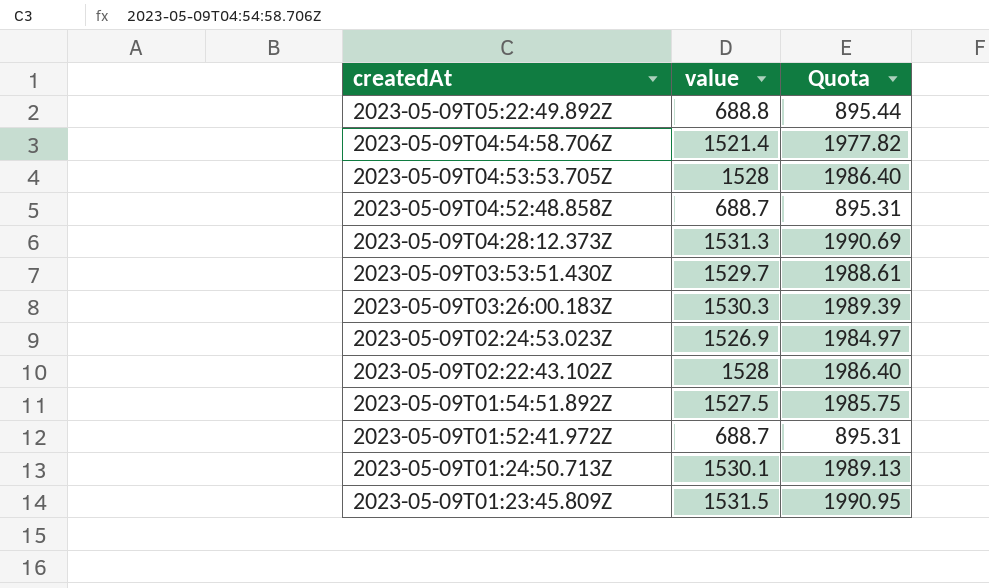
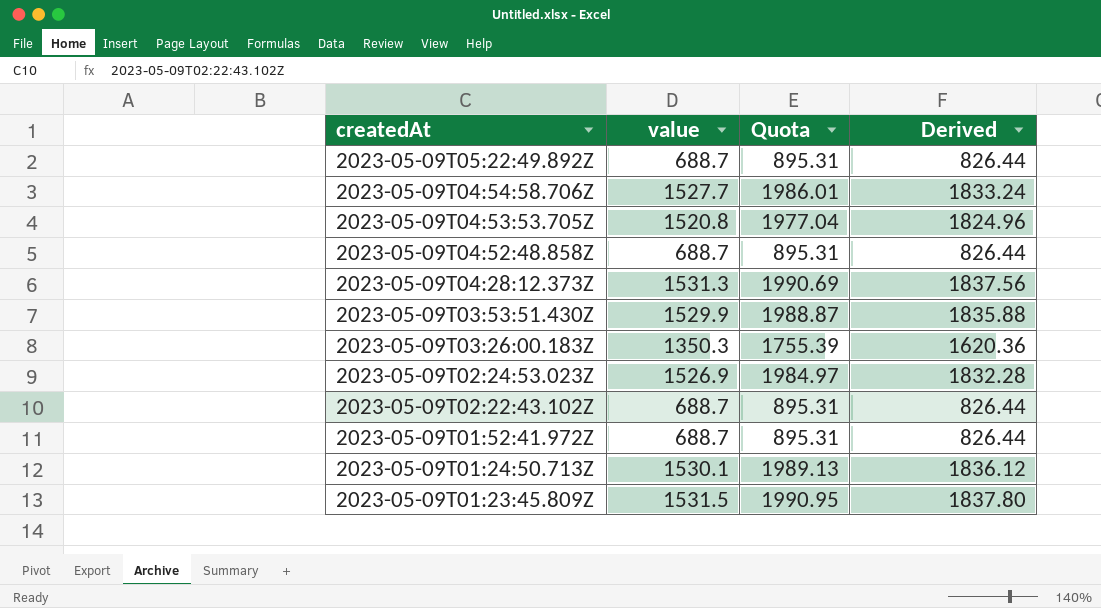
column Derived | formula: none -> [value] * 1.2
row 2023-05-09T01:54:51.892Z: 1527.5 | 1985.75 -> none
2023-05-09T05:22:49.892Z | value: 688.8 -> 688.7
2023-05-09T05:22:49.892Z | Quota: 895.44 -> 895.31
2023-05-09T04:54:58.706Z | value: 1521.4 -> 1527.7
2023-05-09T04:54:58.706Z | Quota: 1977.82 -> 1986.01
2023-05-09T04:53:53.705Z | value: 1528 -> 1520.8
2023-05-09T04:53:53.705Z | Quota: 1986.40 -> 1977.04
2023-05-09T03:53:51.430Z | value: 1529.7 -> 1529.9
2023-05-09T03:53:51.430Z | Quota: 1988.61 -> 1988.87
2023-05-09T03:26:00.183Z | value: 1530.3 -> 1350.3
2023-05-09T03:26:00.183Z | Quota: 1989.39 -> 1755.39
2023-05-09T02:22:43.102Z | value: 1528 -> 688.7
2023-05-09T02:22:43.102Z | Quota: 1986.40 -> 895.31

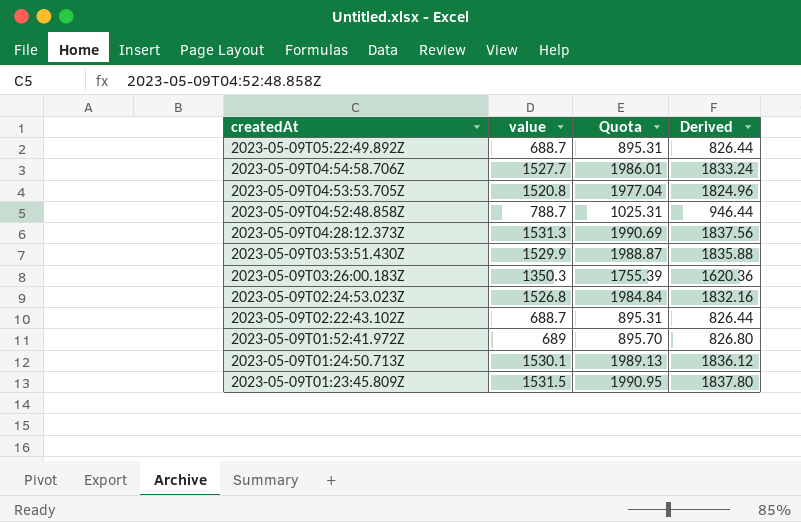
2023-05-09T04:52:48.858Z | value: 688.7 -> 788.7
2023-05-09T04:52:48.858Z | Quota: 895.31 -> 1025.31
2023-05-09T04:52:48.858Z | Derived: 826.44 -> 946.44
2023-05-09T02:24:53.023Z | value: 1526.9 -> 1526.8
2023-05-09T02:24:53.023Z | Quota: 1984.97 -> 1984.84
2023-05-09T02:24:53.023Z | Derived: 1832.28 -> 1832.16
2023-05-09T01:52:41.972Z | value: 688.7 -> 689
2023-05-09T01:52:41.972Z | Quota: 895.31 -> 895.70
2023-05-09T01:52:41.972Z | Derived: 826.44 -> 826.80

